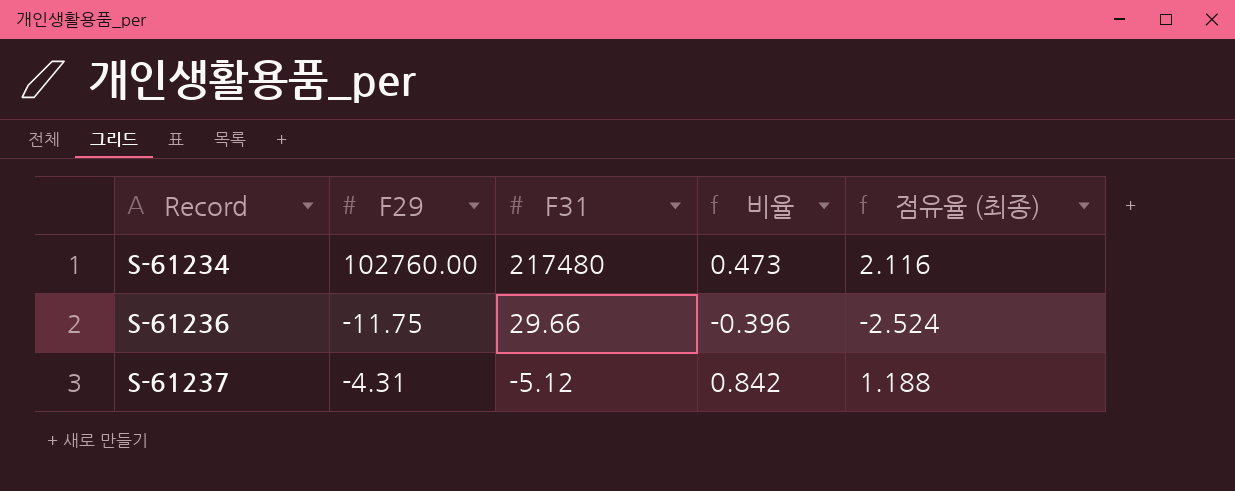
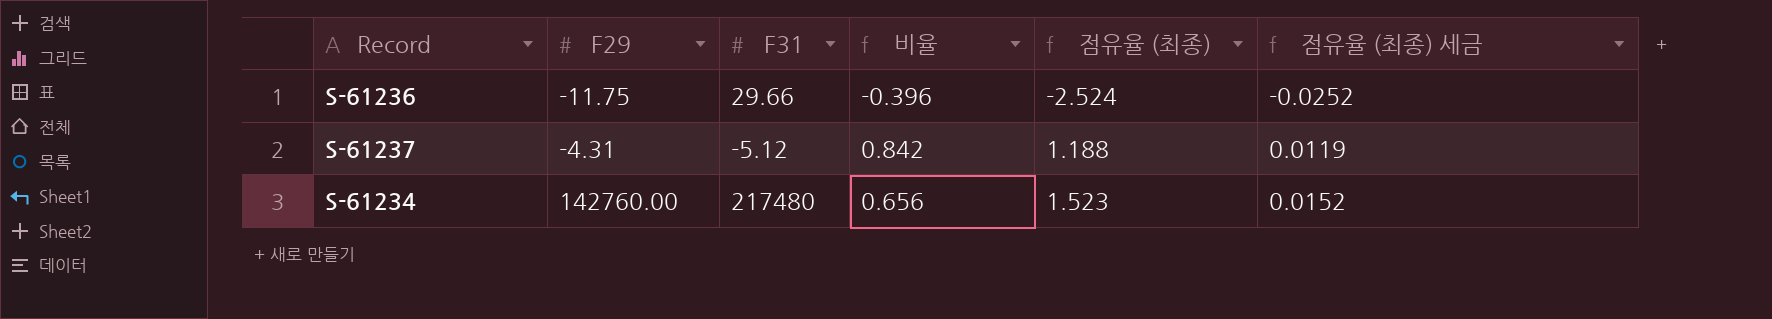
row order: Record ascending -> F29 ascending
column 점유율 (최종) 세금 | formula: none -> [점유율 (최종)] * 0.01
S-61234 | F29: 102760.00 -> 142760.00
S-61234 | 비율: 0.473 -> 0.656
S-61234 | 점유율 (최종): 2.116 -> 1.523

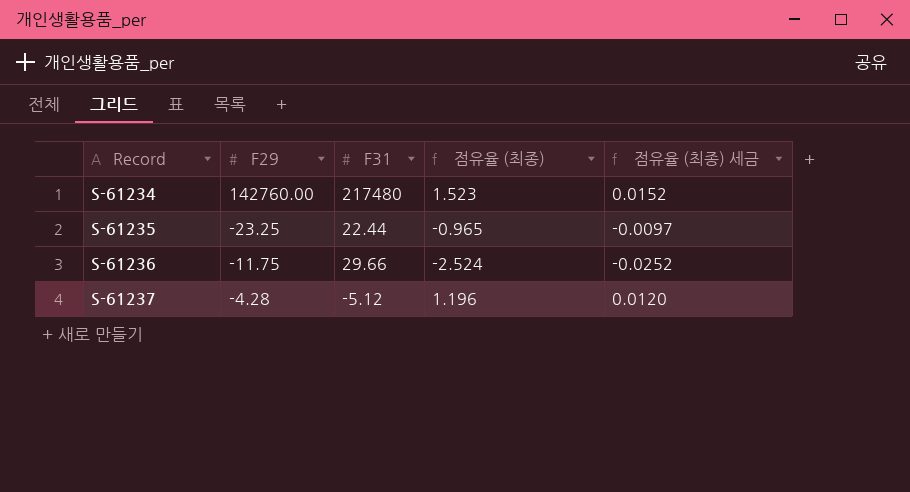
row order: F29 ascending -> Record ascending
column 비율 | formula: [F29] / [F31] -> none
row S-61235: none -> -23.25 | 22.44 | -0.965 | -0.0097
S-61237 | F29: -4.31 -> -4.28
S-61237 | 점유율 (최종): 1.188 -> 1.196
S-61237 | 점유율 (최종) 세금: 0.0119 -> 0.0120

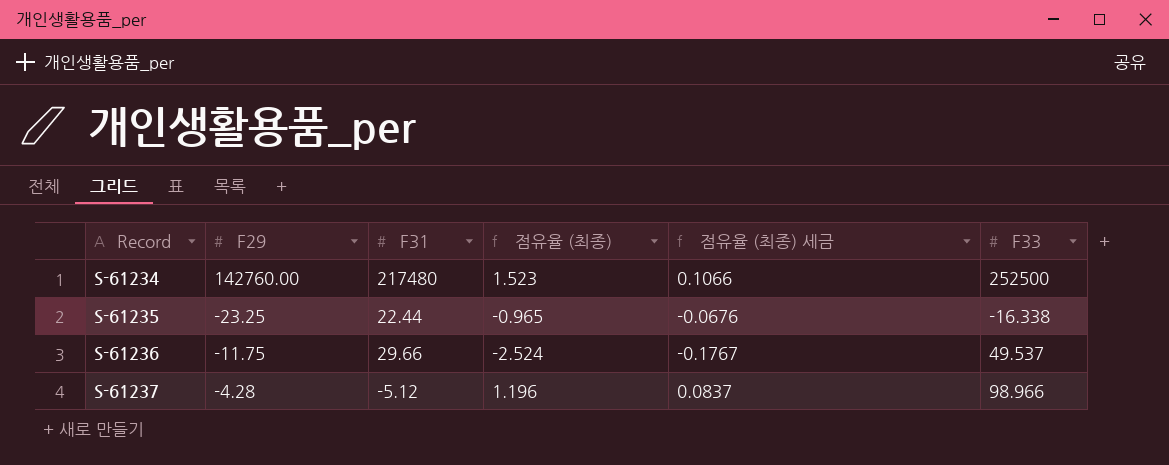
column 점유율 (최종) 세금 | formula: [점유율 (최종)] * 0.01 -> [점유율 (최종)] * 0.07
column F33 | position: none -> 6

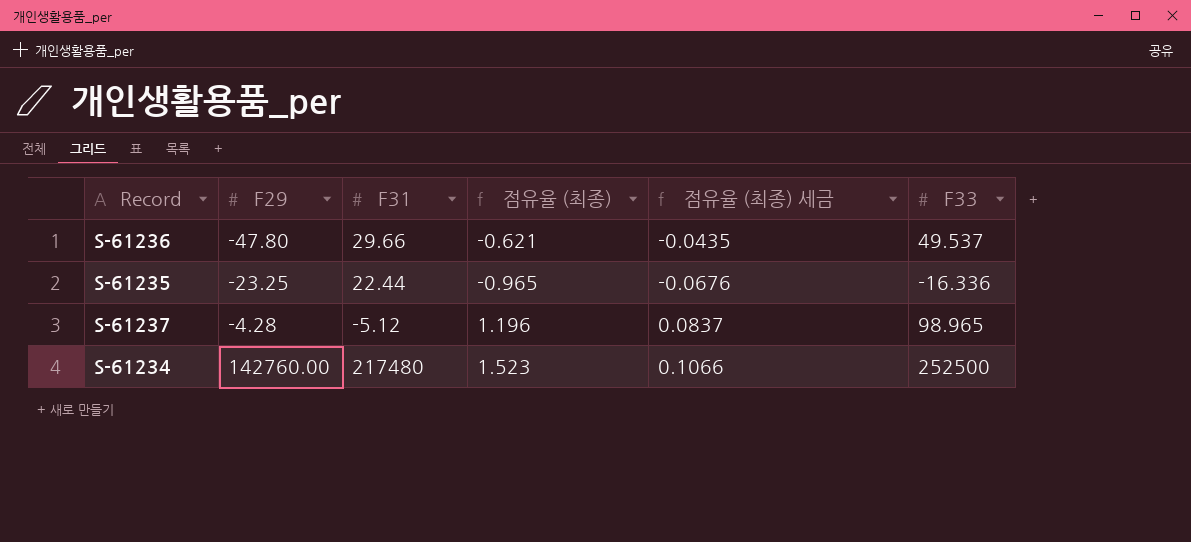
row order: Record ascending -> F29 ascending
S-61236 | F29: -11.75 -> -47.80
S-61236 | 점유율 (최종): -2.524 -> -0.621
S-61236 | 점유율 (최종) 세금: -0.1767 -> -0.0435
S-61235 | F33: -16.338 -> -16.336
S-61237 | F33: 98.966 -> 98.965

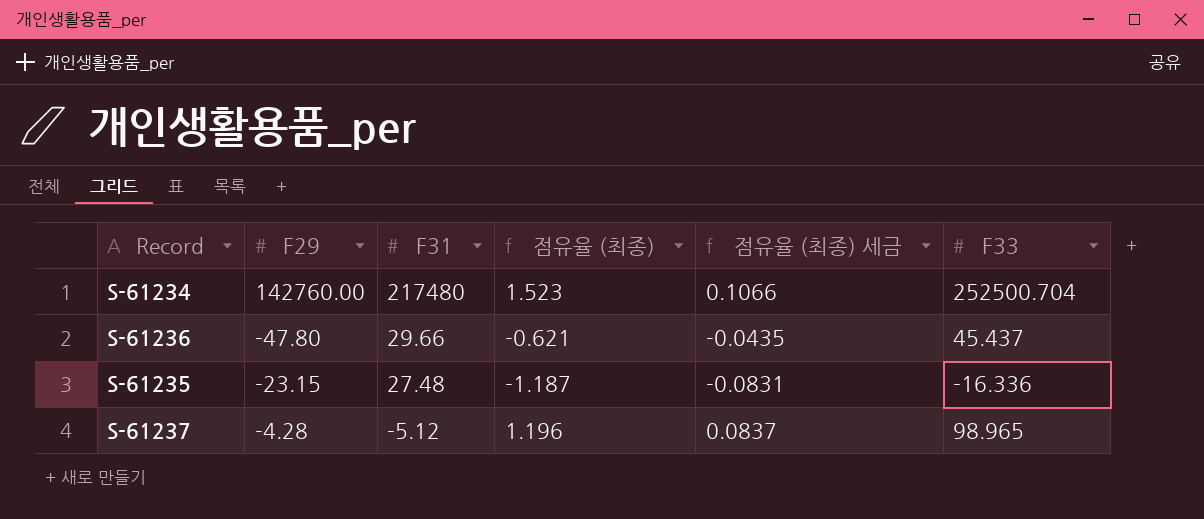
row order: F29 ascending -> F31 descending
S-61234 | F33: 252500 -> 252500.704
S-61236 | F33: 49.537 -> 45.437
S-61235 | F29: -23.25 -> -23.15
S-61235 | F31: 22.44 -> 27.48
S-61235 | 점유율 (최종): -0.965 -> -1.187
S-61235 | 점유율 (최종) 세금: -0.0676 -> -0.0831

